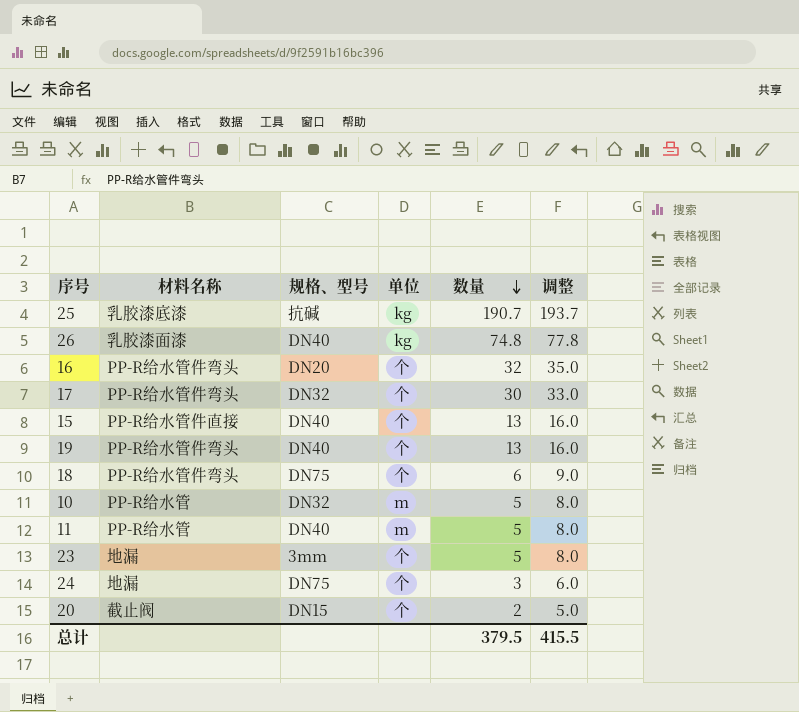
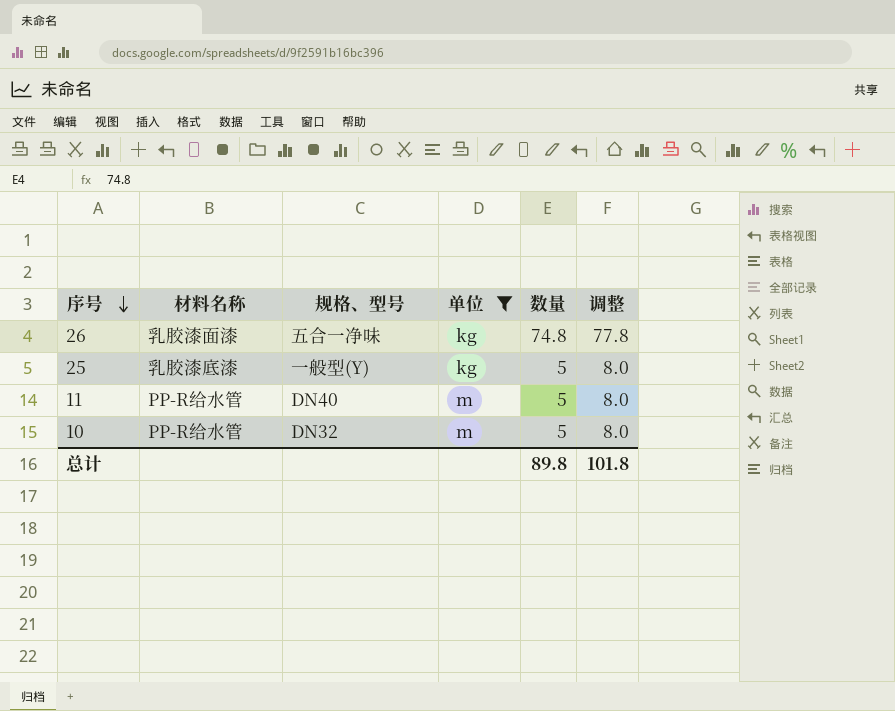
filter: none -> 单位 != 个
row order: 数量 descending -> 序号 descending
26 | 规格、型号: DN40 -> 五合一净味
25 | 规格、型号: 抗碱 -> 一般型(Y)
25 | 数量: 190.7 -> 5
25 | 调整: 193.7 -> 8.0
总计 | 数量: 379.5 -> 89.8
总计 | 调整: 415.5 -> 101.8

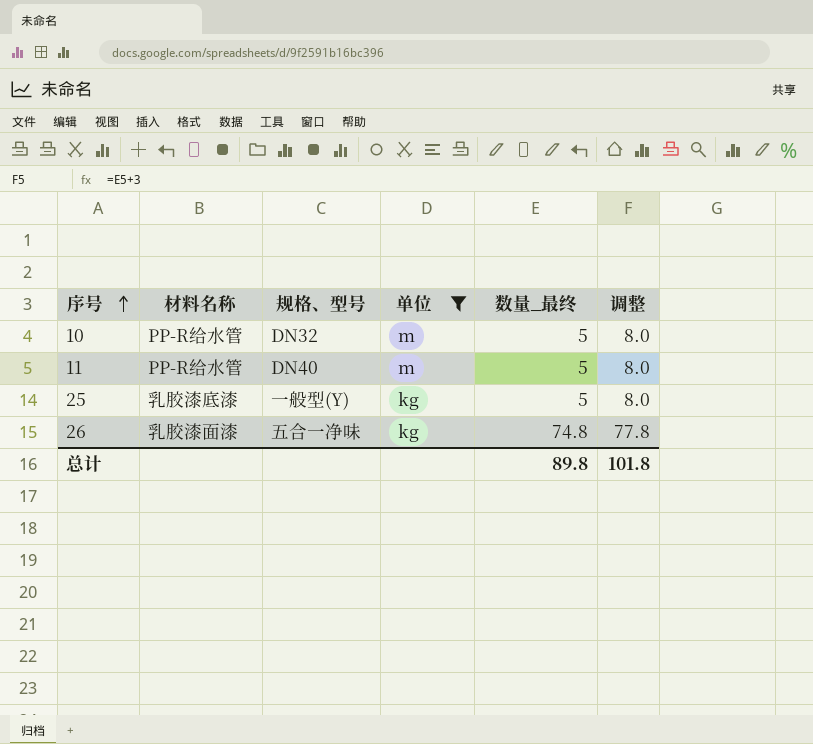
row order: 序号 descending -> 序号 ascending
column name: 数量 -> 数量_最终

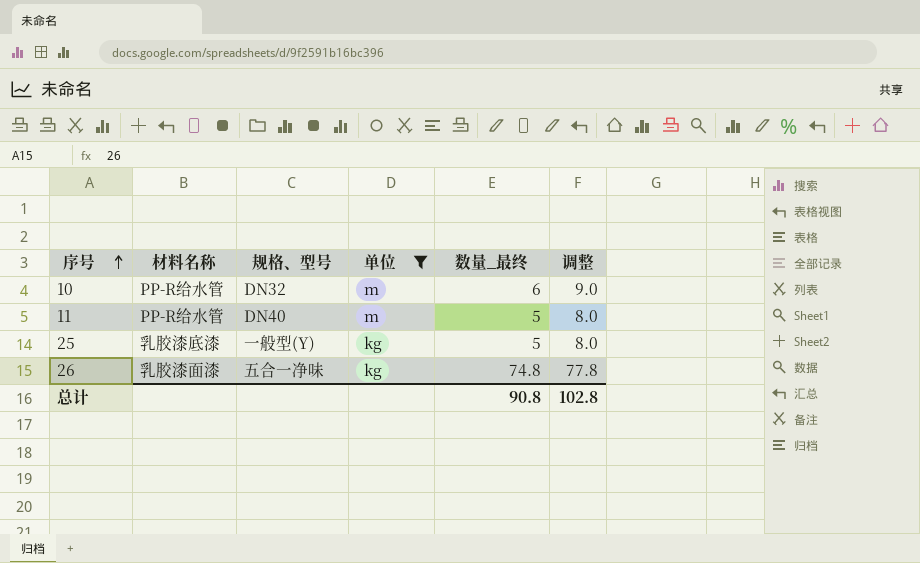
10 | 数量_最终: 5 -> 6
10 | 调整: 8.0 -> 9.0
总计 | 数量_最终: 89.8 -> 90.8
总计 | 调整: 101.8 -> 102.8

